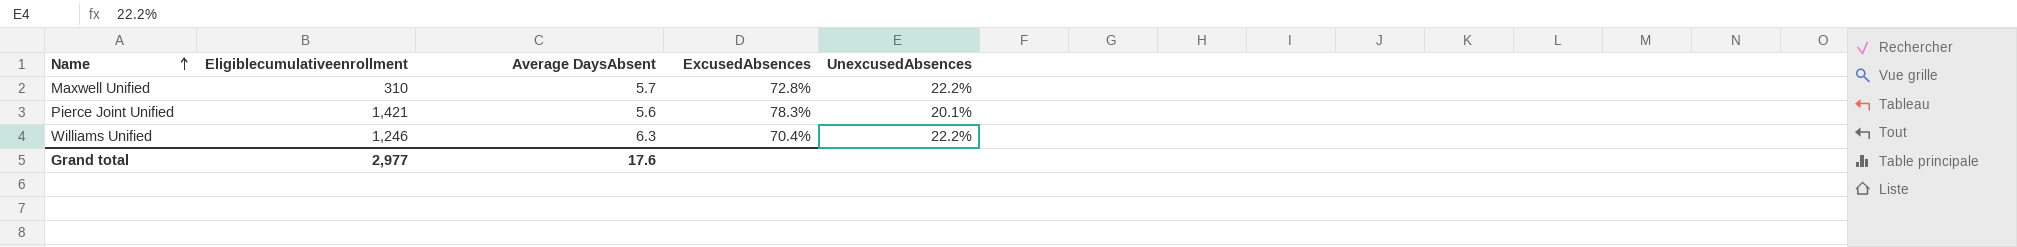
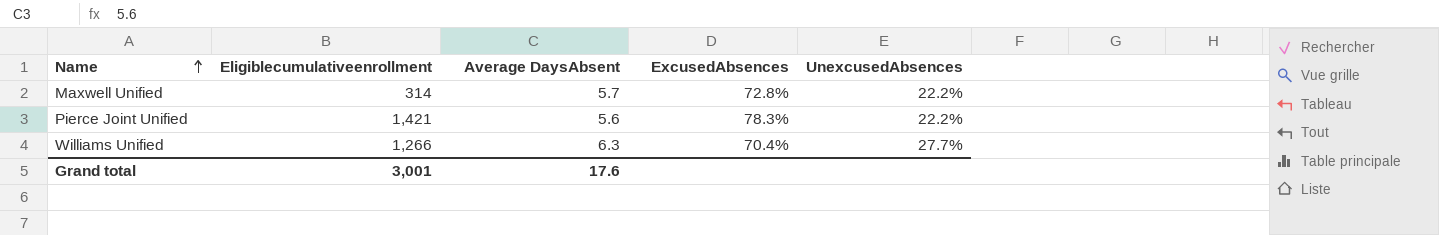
Maxwell Unified | Eligiblecumulativeenrollment: 310 -> 314
Pierce Joint Unified | UnexcusedAbsences: 20.1% -> 22.2%
Williams Unified | Eligiblecumulativeenrollment: 1,246 -> 1,266
Williams Unified | UnexcusedAbsences: 22.2% -> 27.7%
Grand total | Eligiblecumulativeenrollment: 2,977 -> 3,001

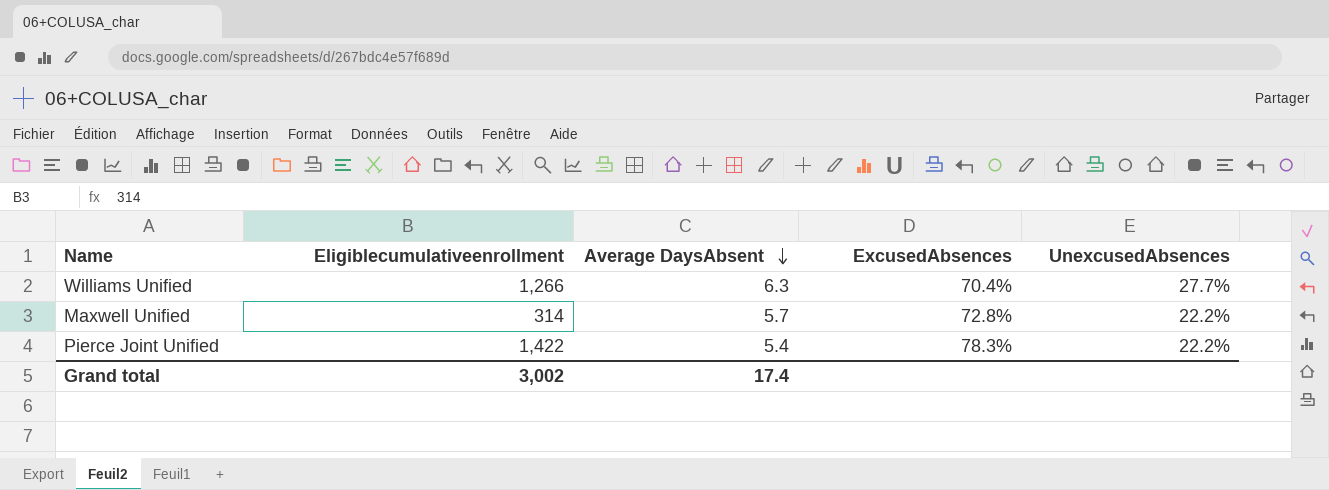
row order: Name ascending -> Average DaysAbsent descending
Pierce Joint Unified | Eligiblecumulativeenrollment: 1,421 -> 1,422
Pierce Joint Unified | Average DaysAbsent: 5.6 -> 5.4
Grand total | Eligiblecumulativeenrollment: 3,001 -> 3,002
Grand total | Average DaysAbsent: 17.6 -> 17.4

